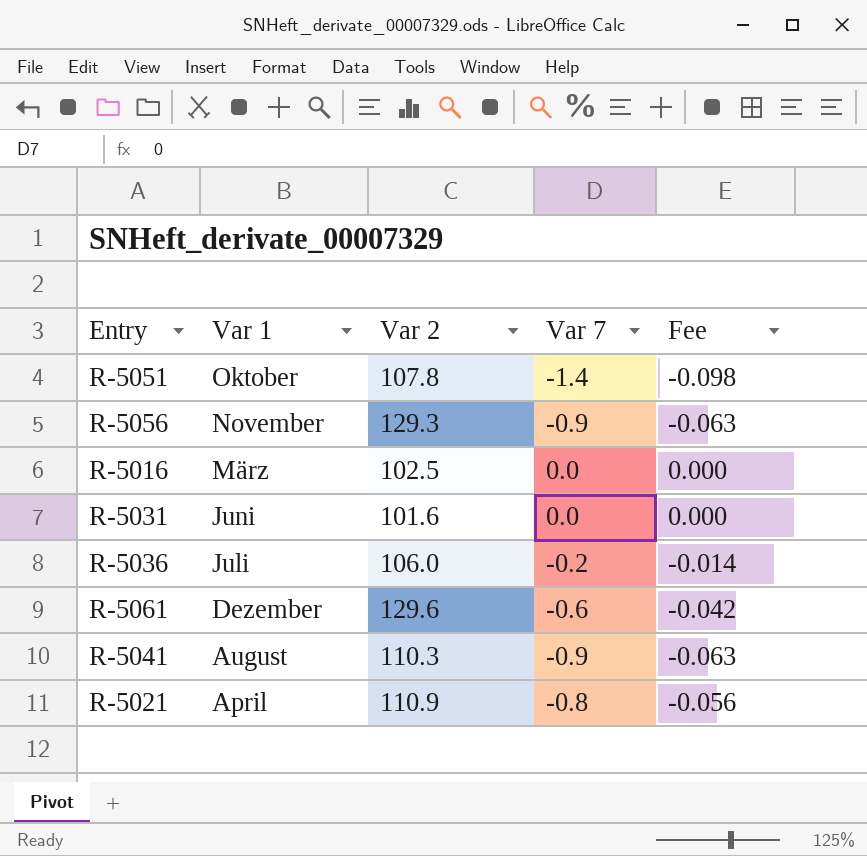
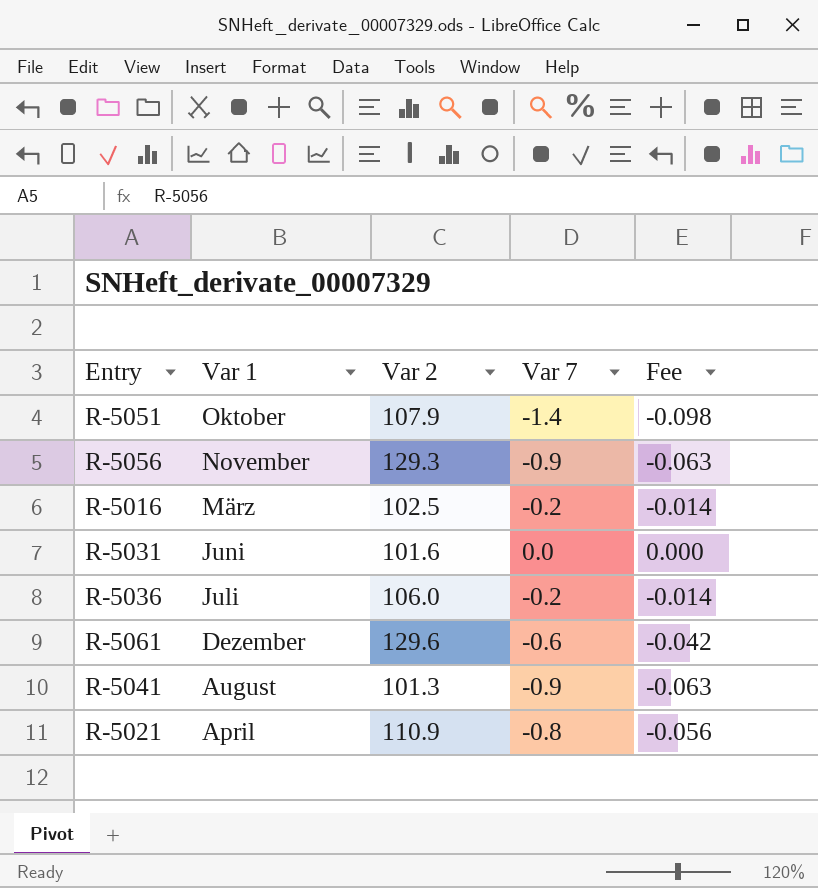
R-5051 | Var 2: 107.8 -> 107.9
R-5016 | Var 7: 0.0 -> -0.2
R-5016 | Fee: 0.000 -> -0.014
R-5041 | Var 2: 110.3 -> 101.3

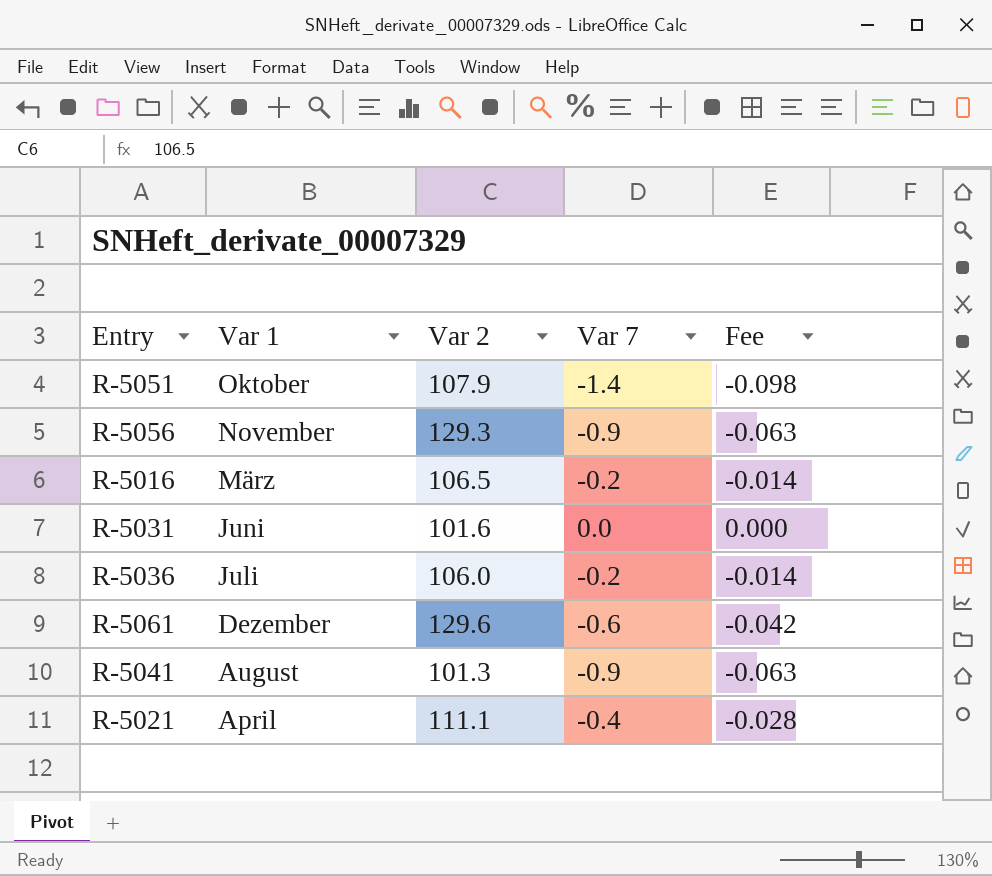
R-5016 | Var 2: 102.5 -> 106.5
R-5021 | Var 2: 110.9 -> 111.1
R-5021 | Var 7: -0.8 -> -0.4
R-5021 | Fee: -0.056 -> -0.028

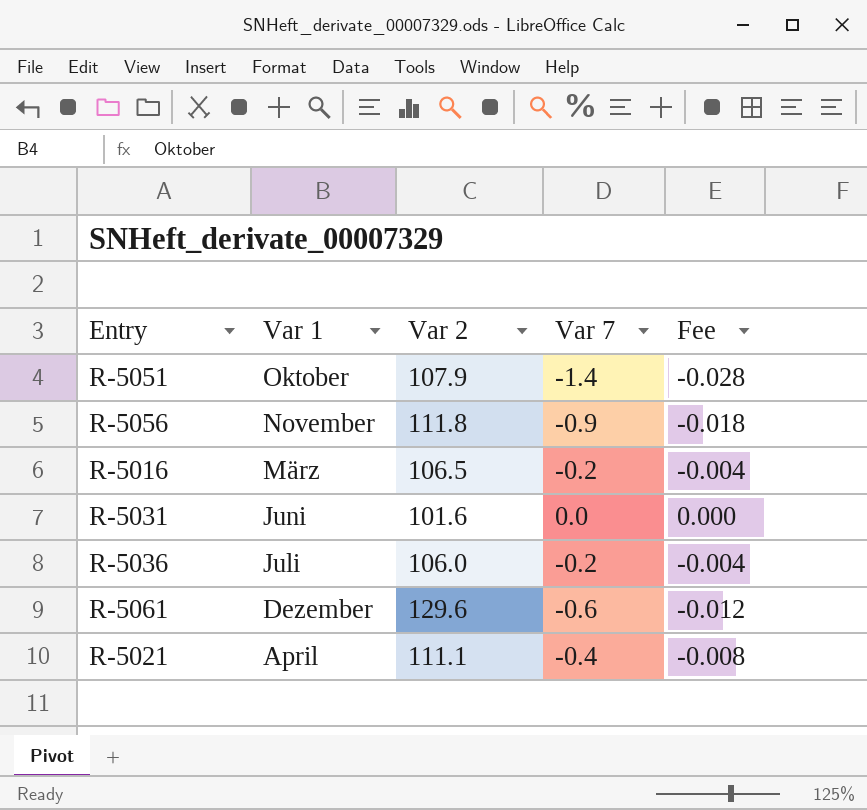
column Fee | formula: [Var 7] * 0.07 -> [Var 7] * 0.02
row R-5041: August | 101.3 | -0.9 | -0.063 -> none
R-5056 | Var 2: 129.3 -> 111.8

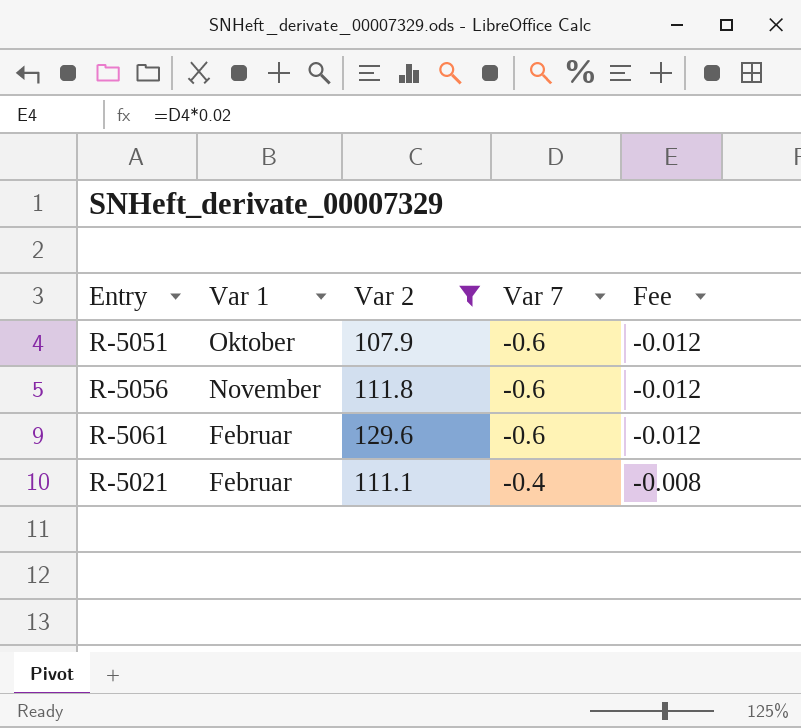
filter: none -> Var 2 >= 107.9
R-5051 | Var 7: -1.4 -> -0.6
R-5051 | Fee: -0.028 -> -0.012
R-5056 | Var 7: -0.9 -> -0.6
R-5056 | Fee: -0.018 -> -0.012
R-5061 | Var 1: Dezember -> Februar
R-5021 | Var 1: April -> Februar

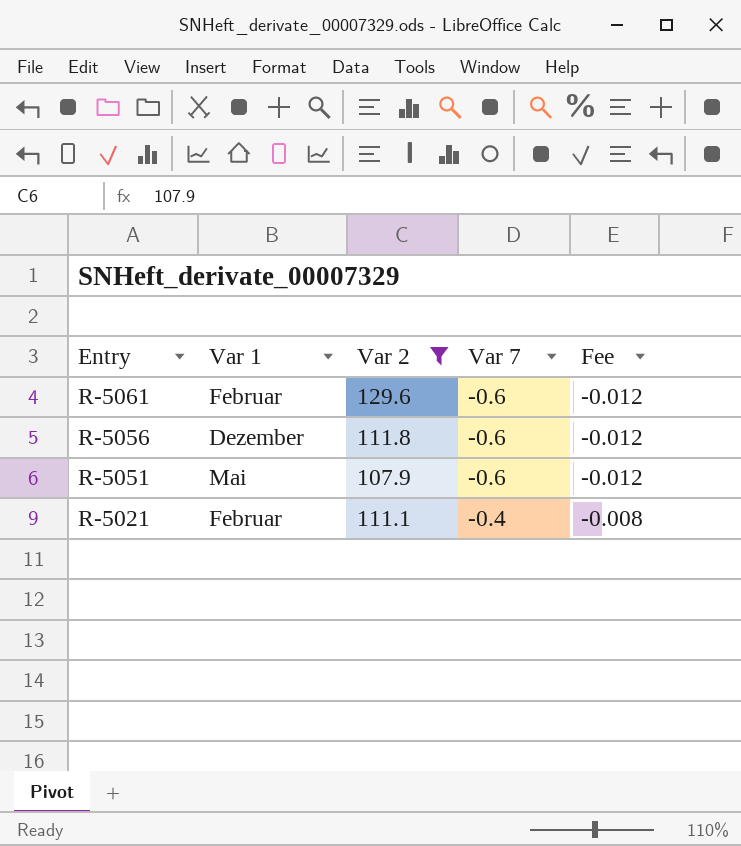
row order: Var 1 descending -> Entry descending
R-5056 | Var 1: November -> Dezember
R-5051 | Var 1: Oktober -> Mai

